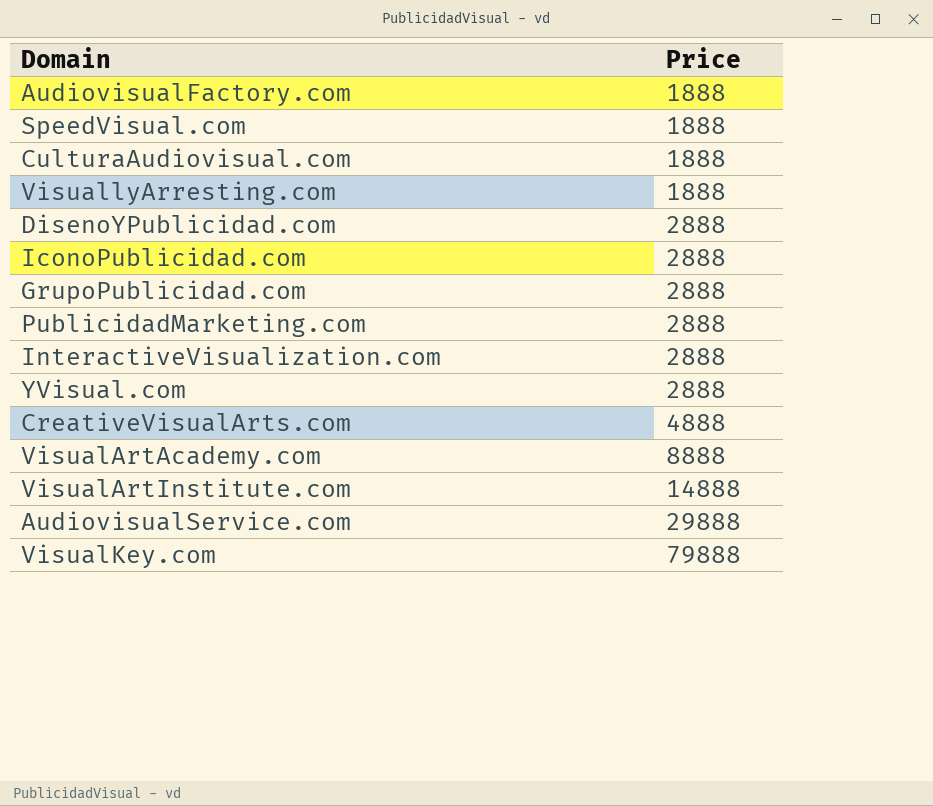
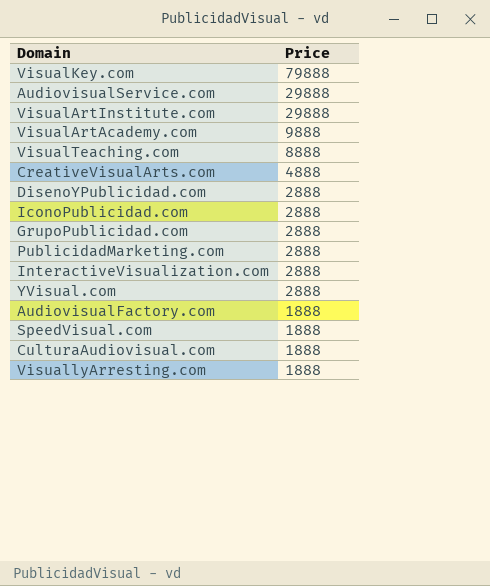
row order: Price ascending -> Price descending
VisualArtInstitute.com | Price: 14888 -> 29888
VisualArtAcademy.com | Price: 8888 -> 9888
row VisualTeaching.com: none -> 8888

